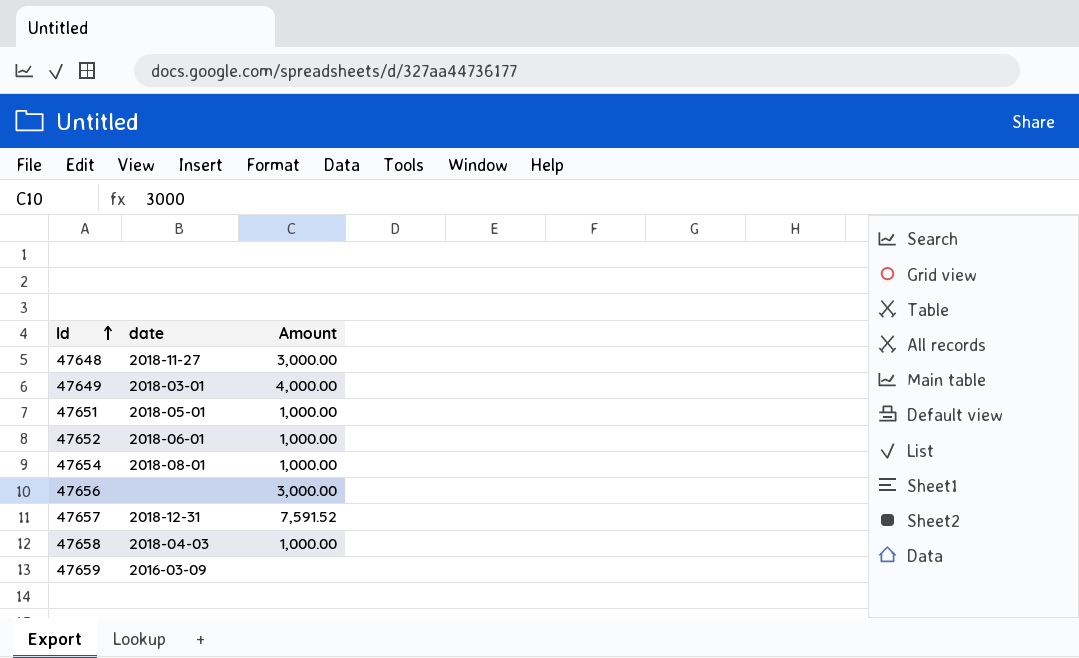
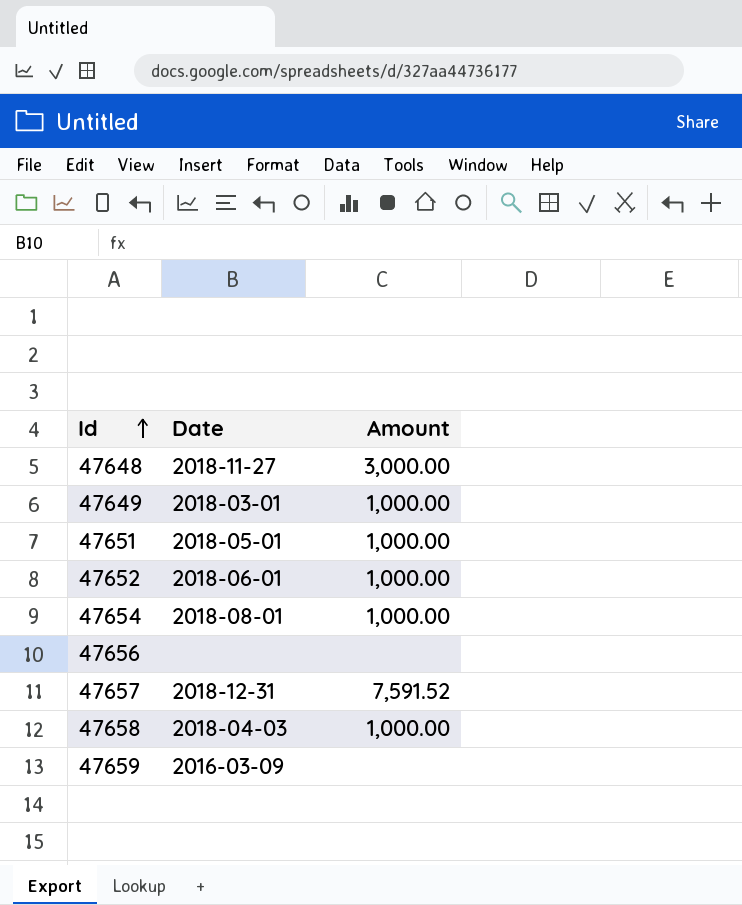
column name: date -> Date
47649 | Amount: 4,000.00 -> 1,000.00
47656 | Amount: 3,000.00 -> none

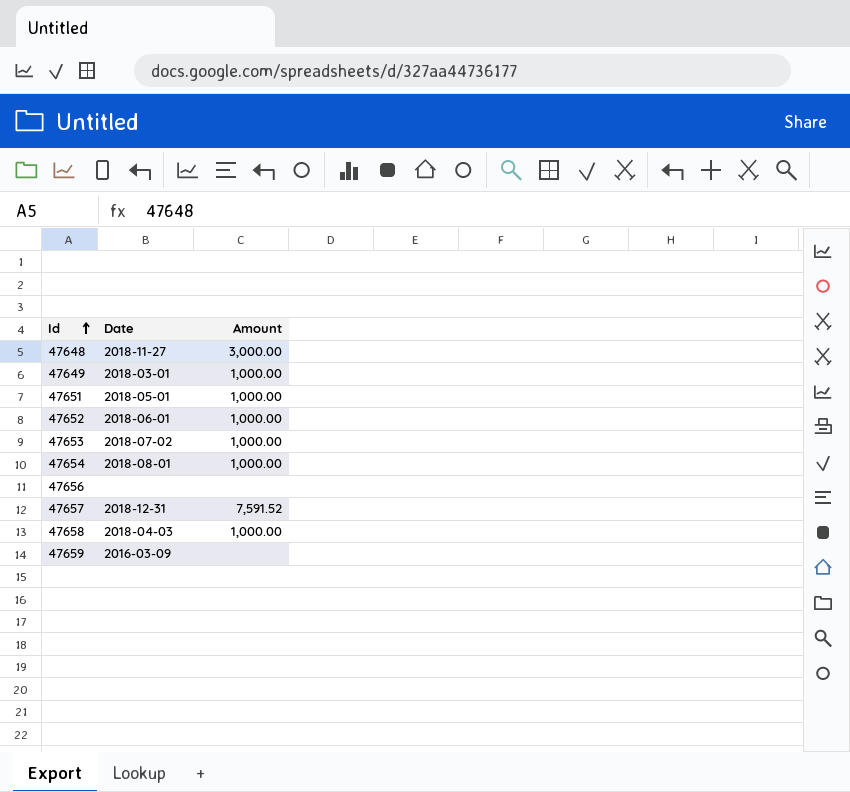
row 47653: none -> 2018-07-02 | 1,000.00

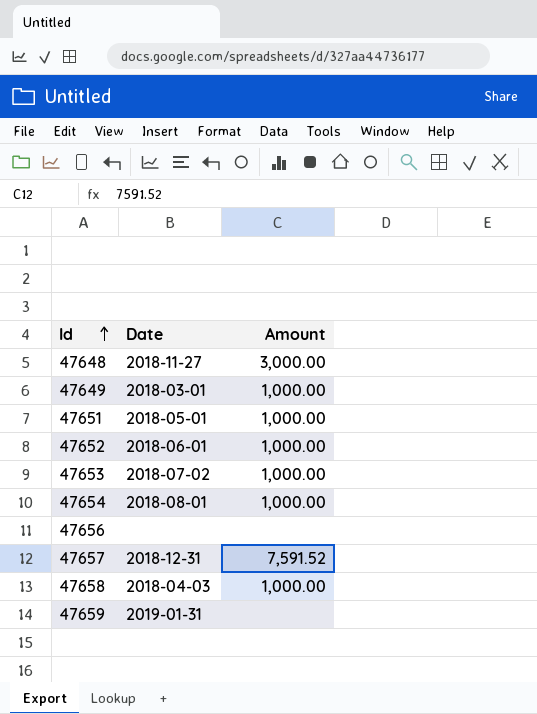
47659 | Date: 2016-03-09 -> 2019-01-31

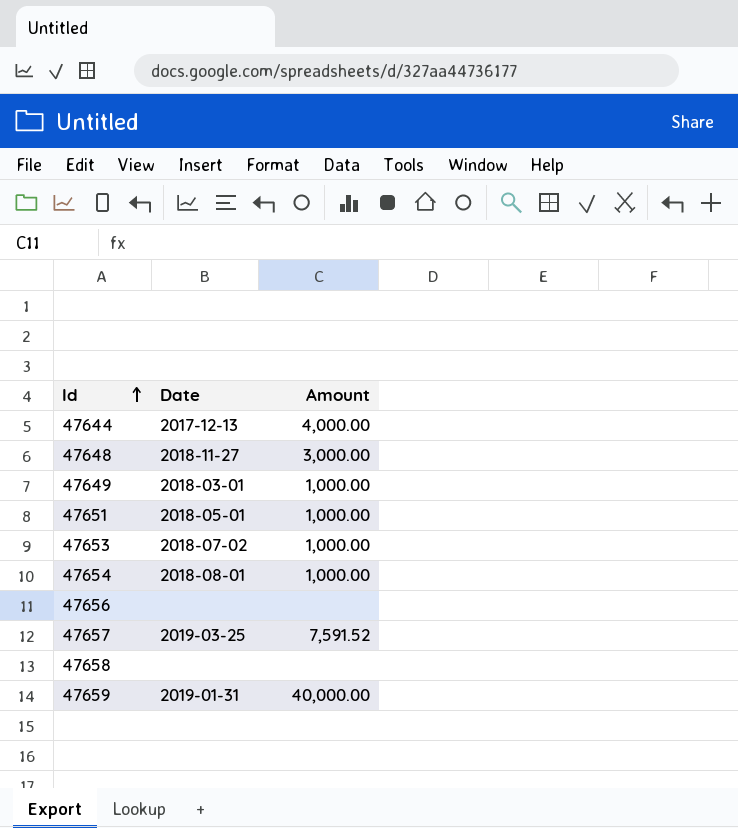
row 47652: 2018-06-01 | 1,000.00 -> none
row 47644: none -> 2017-12-13 | 4,000.00
47657 | Date: 2018-12-31 -> 2019-03-25
47658 | Date: 2018-04-03 -> none
47658 | Amount: 1,000.00 -> none
47659 | Amount: none -> 40,000.00

